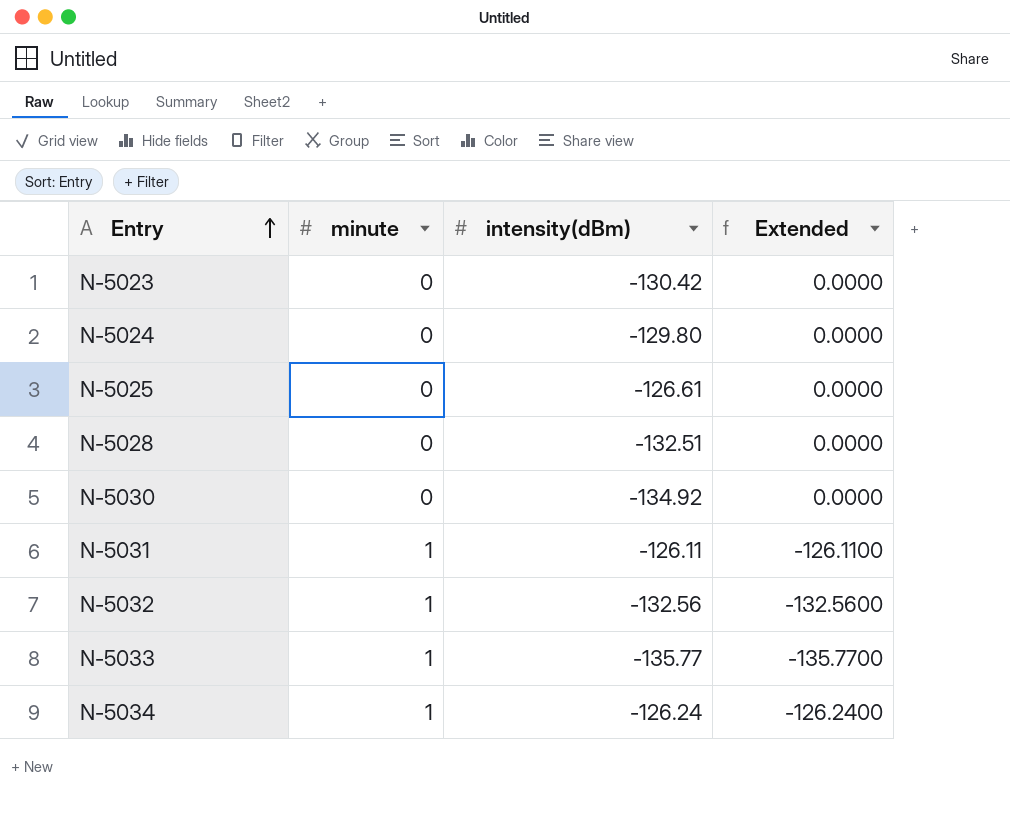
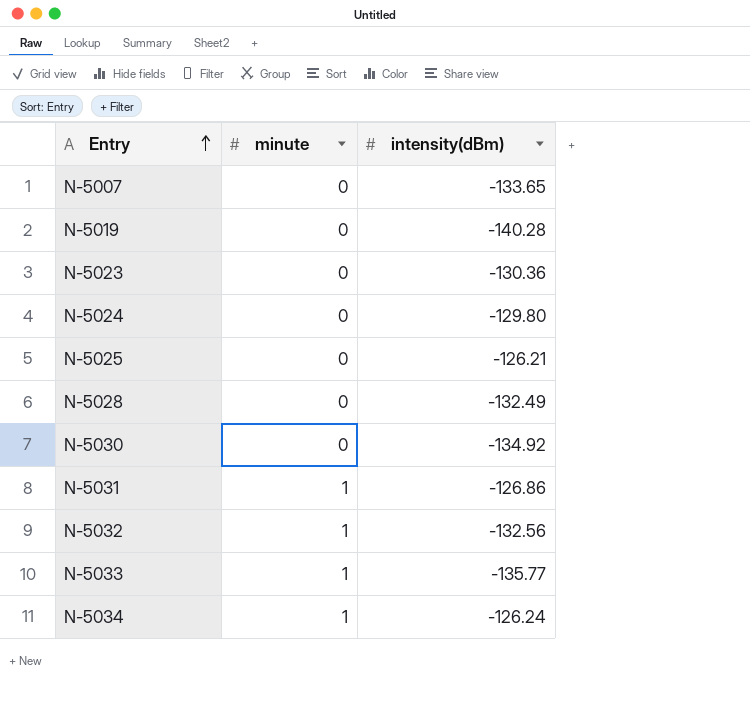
column Extended | formula: [minute] * [intensity(dBm)] -> none
row N-5007: none -> 0 | -133.65
row N-5019: none -> 0 | -140.28
N-5023 | intensity(dBm): -130.42 -> -130.36
N-5025 | intensity(dBm): -126.61 -> -126.21
N-5028 | intensity(dBm): -132.51 -> -132.49
N-5031 | intensity(dBm): -126.11 -> -126.86

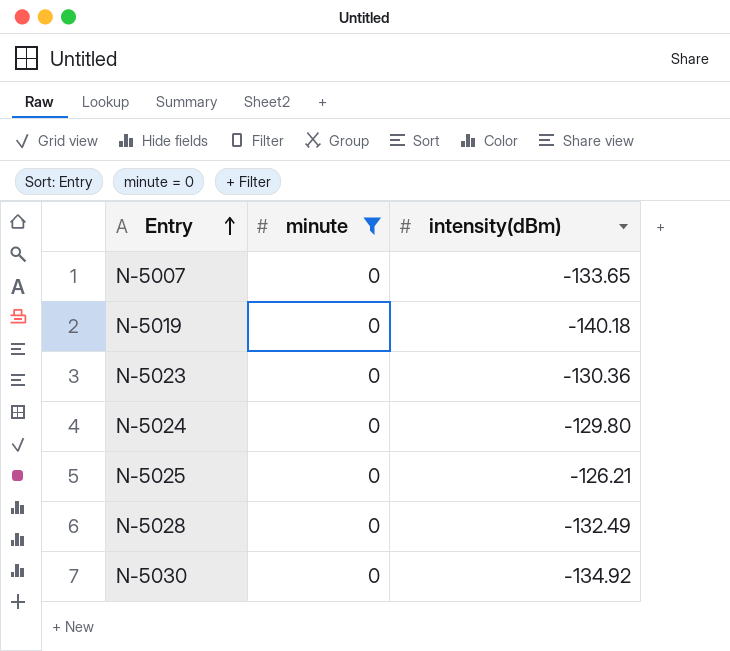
filter: none -> minute = 0
N-5019 | intensity(dBm): -140.28 -> -140.18

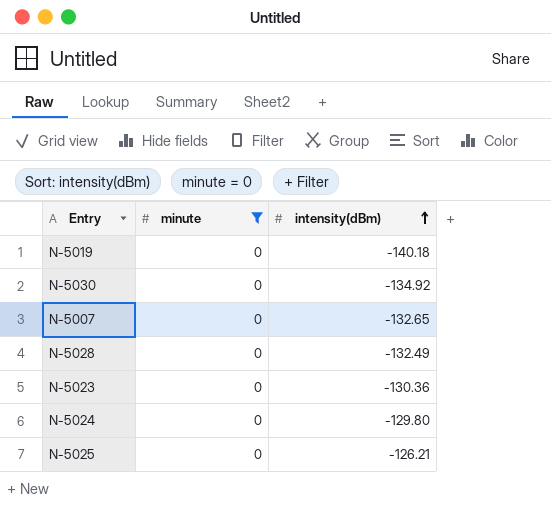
row order: Entry ascending -> intensity(dBm) ascending
N-5007 | intensity(dBm): -133.65 -> -132.65

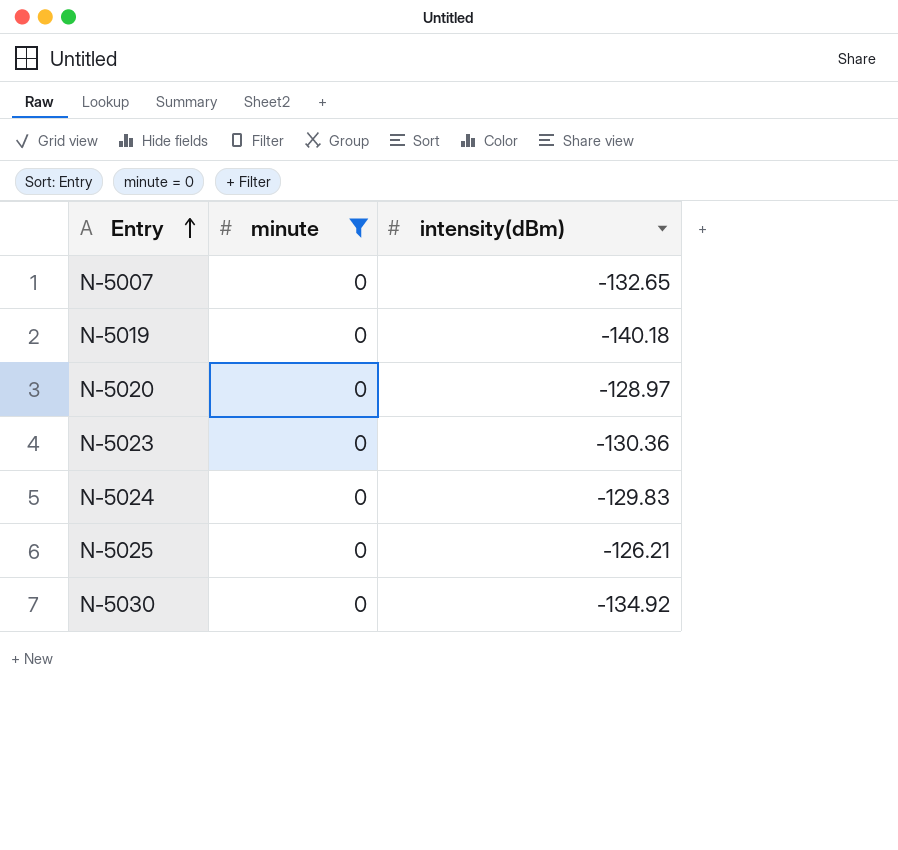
row order: intensity(dBm) ascending -> Entry ascending
row N-5028: 0 | -132.49 -> none
row N-5020: none -> 0 | -128.97
N-5024 | intensity(dBm): -129.80 -> -129.83

